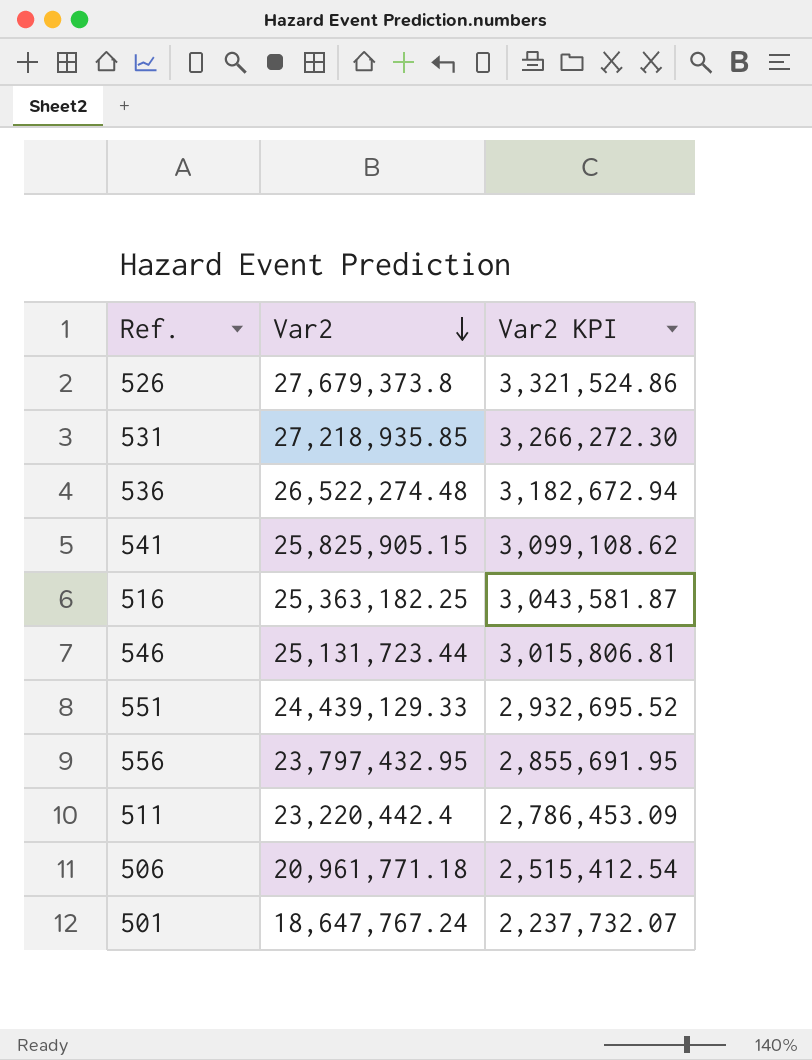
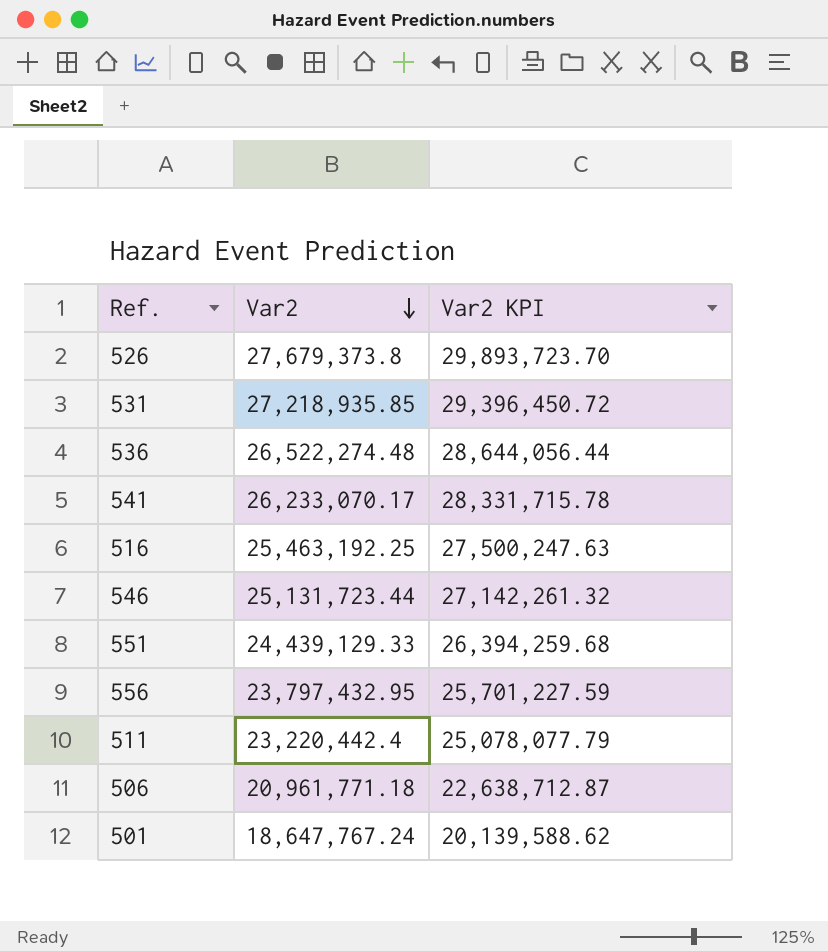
column Var2 KPI | formula: [Var2] * 0.12 -> [Var2] * 1.08
541 | Var2: 25,825,905.15 -> 26,233,070.17
516 | Var2: 25,363,182.25 -> 25,463,192.25

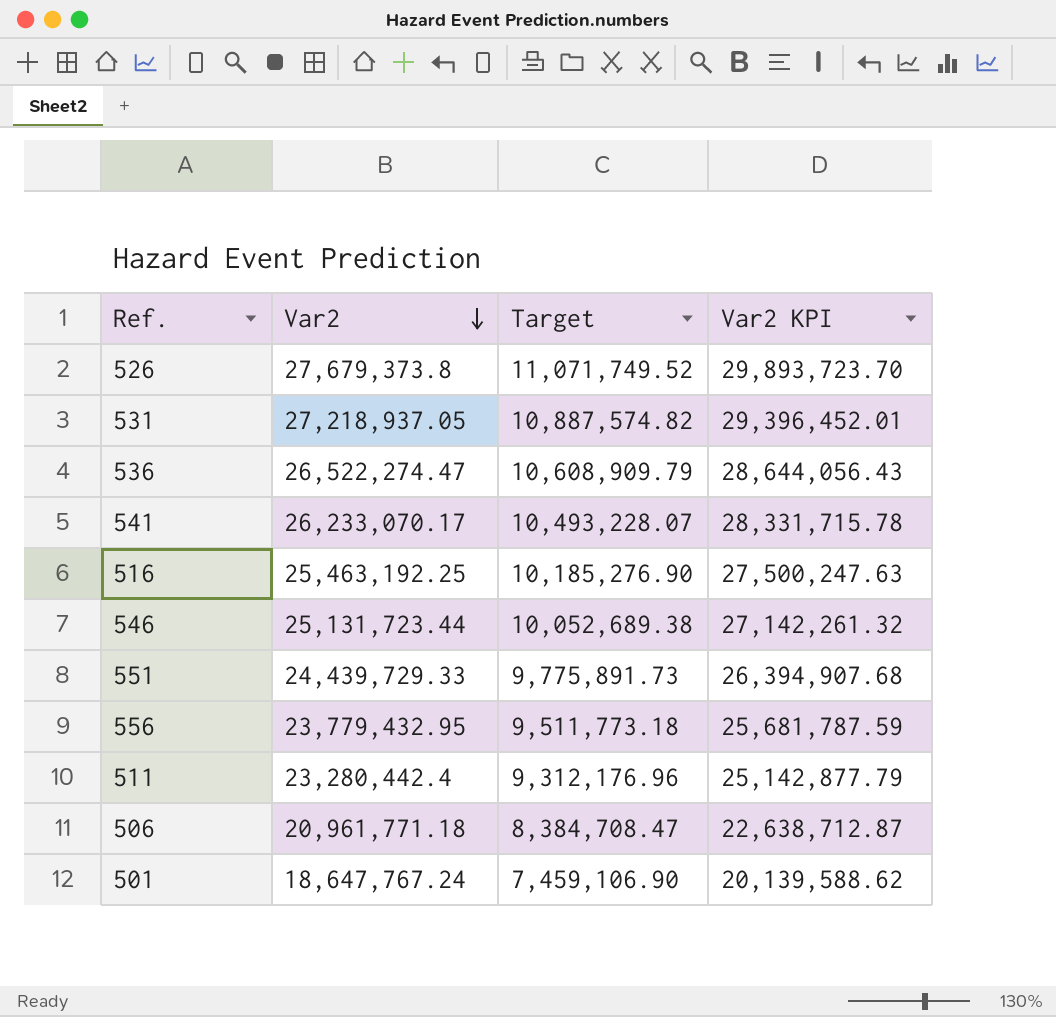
column Target | formula: none -> [Var2] * 0.4
531 | Var2: 27,218,935.85 -> 27,218,937.05
531 | Var2 KPI: 29,396,450.72 -> 29,396,452.01
536 | Var2: 26,522,274.48 -> 26,522,274.47
536 | Var2 KPI: 28,644,056.44 -> 28,644,056.43
551 | Var2: 24,439,129.33 -> 24,439,729.33
551 | Var2 KPI: 26,394,259.68 -> 26,394,907.68
556 | Var2: 23,797,432.95 -> 23,779,432.95
556 | Var2 KPI: 25,701,227.59 -> 25,681,787.59
511 | Var2: 23,220,442.4 -> 23,280,442.4
511 | Var2 KPI: 25,078,077.79 -> 25,142,877.79

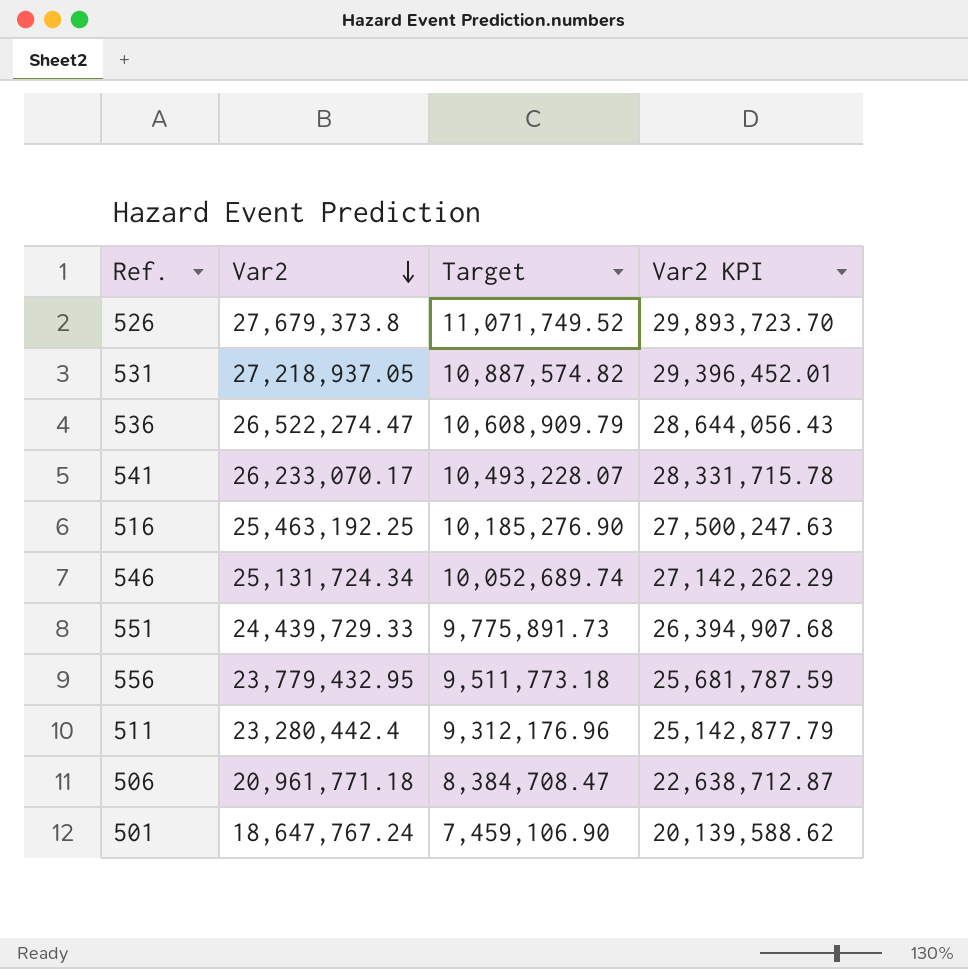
546 | Var2: 25,131,723.44 -> 25,131,724.34
546 | Target: 10,052,689.38 -> 10,052,689.74
546 | Var2 KPI: 27,142,261.32 -> 27,142,262.29

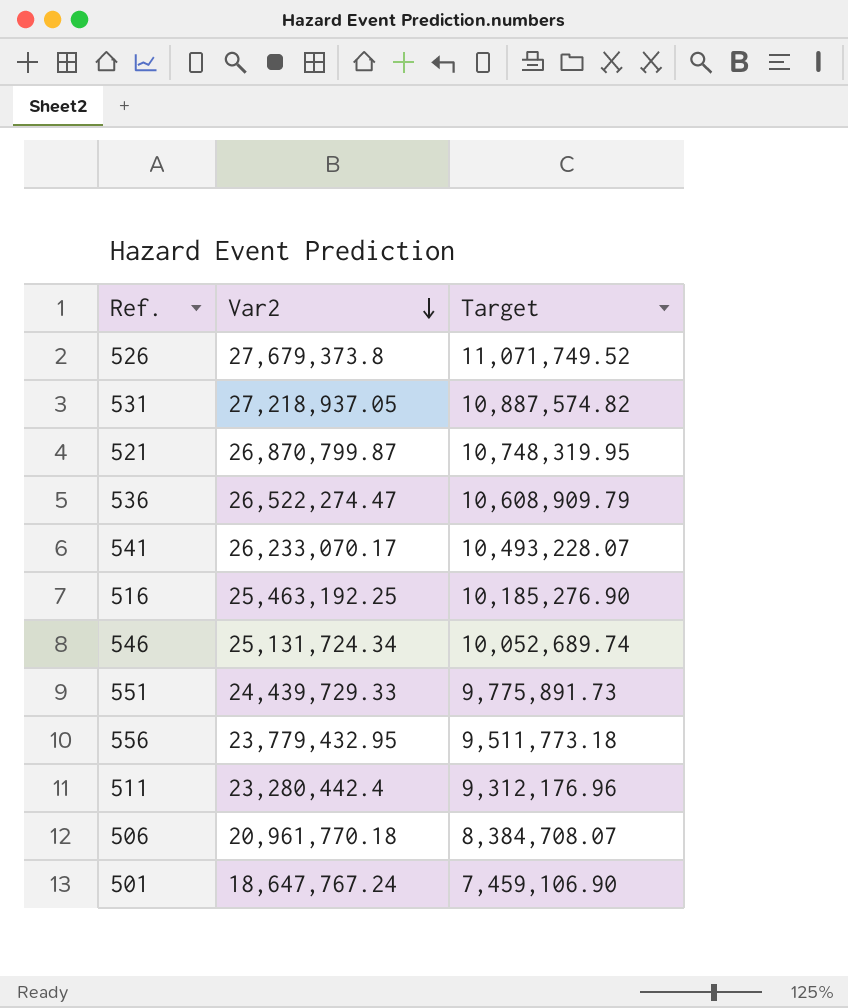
column Var2 KPI | formula: [Var2] * 1.08 -> none
row 521: none -> 26,870,799.87 | 10,748,319.95
506 | Var2: 20,961,771.18 -> 20,961,770.18
506 | Target: 8,384,708.47 -> 8,384,708.07

